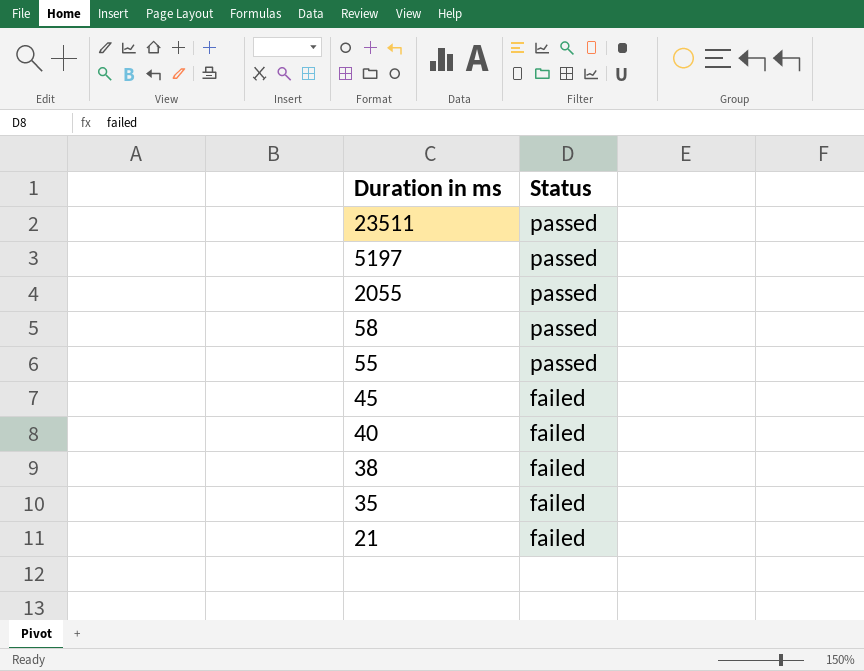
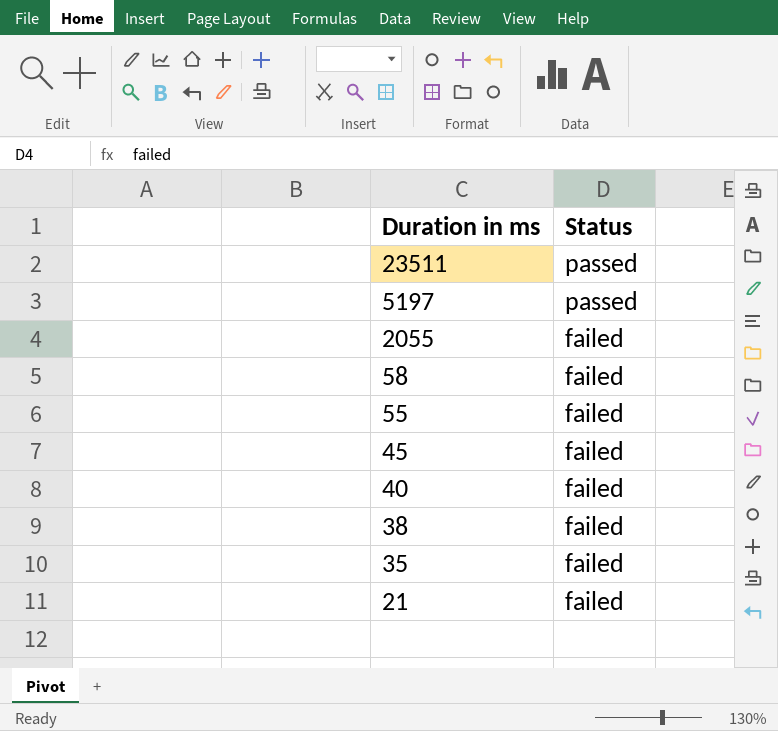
2055 | Status: passed -> failed
58 | Status: passed -> failed
55 | Status: passed -> failed

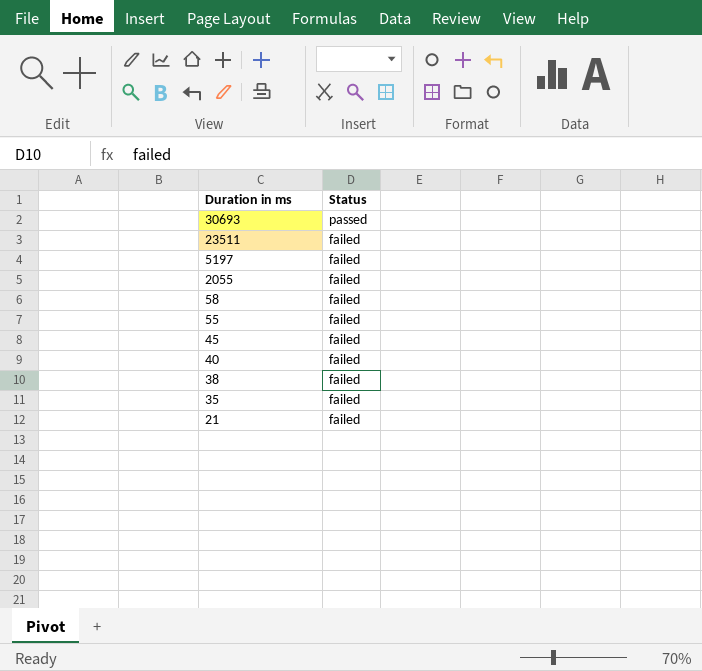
row 30693: none -> passed
23511 | Status: passed -> failed
5197 | Status: passed -> failed

